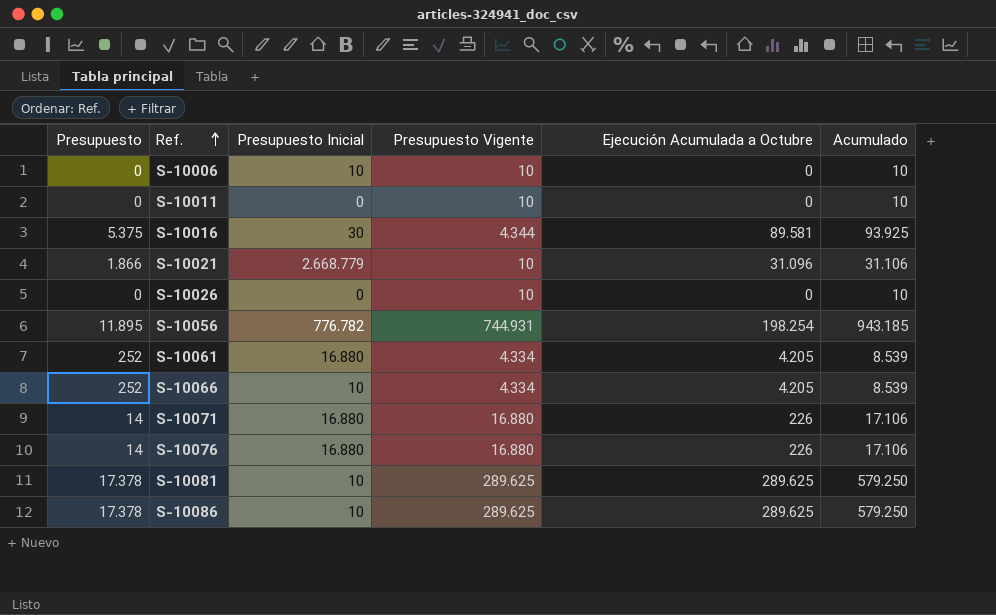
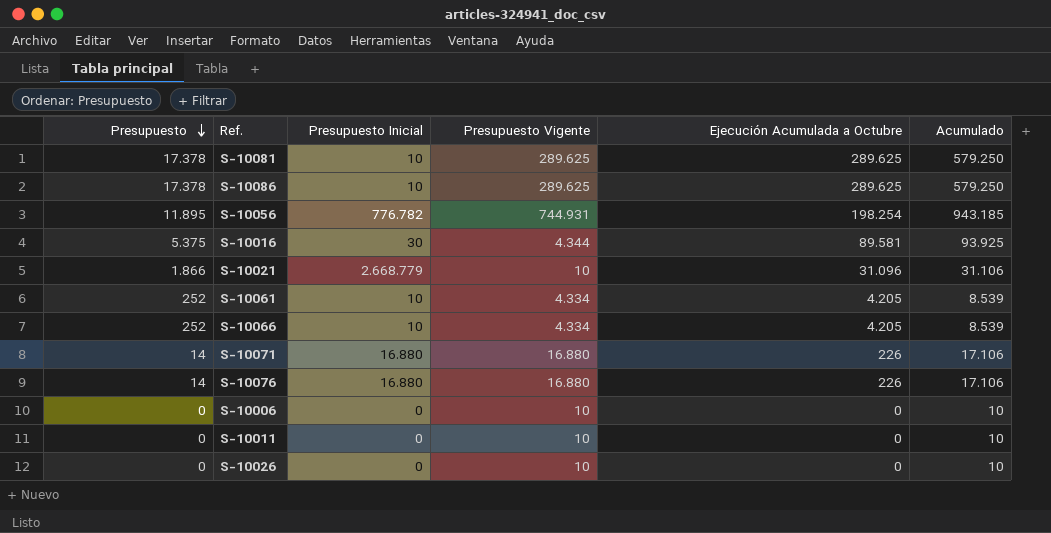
row order: Ref. ascending -> Presupuesto descending
S-10061 | Presupuesto Inicial: 16.880 -> 10
S-10006 | Presupuesto Inicial: 10 -> 0

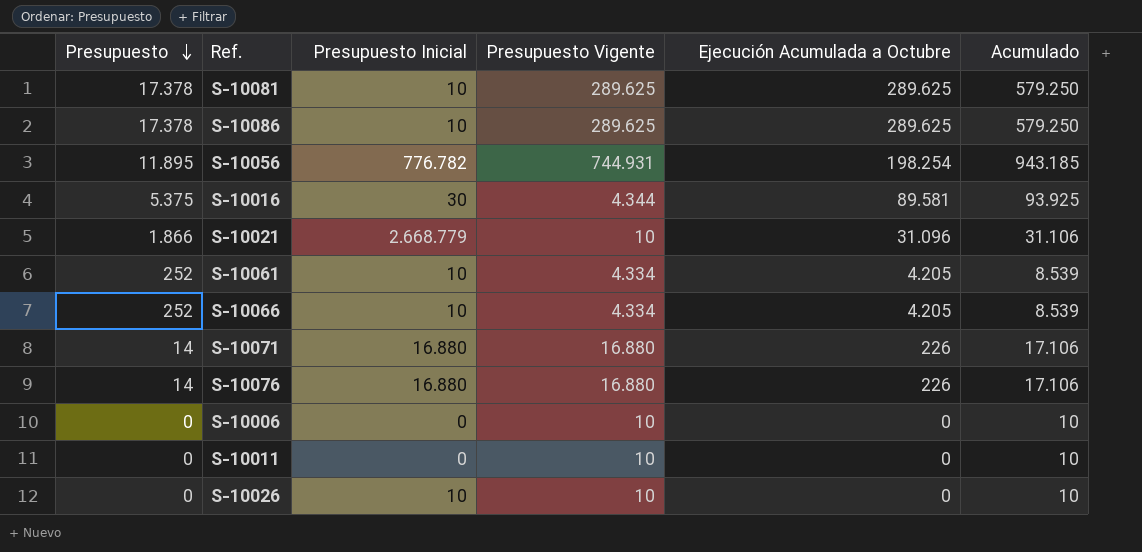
S-10026 | Presupuesto Inicial: 0 -> 10

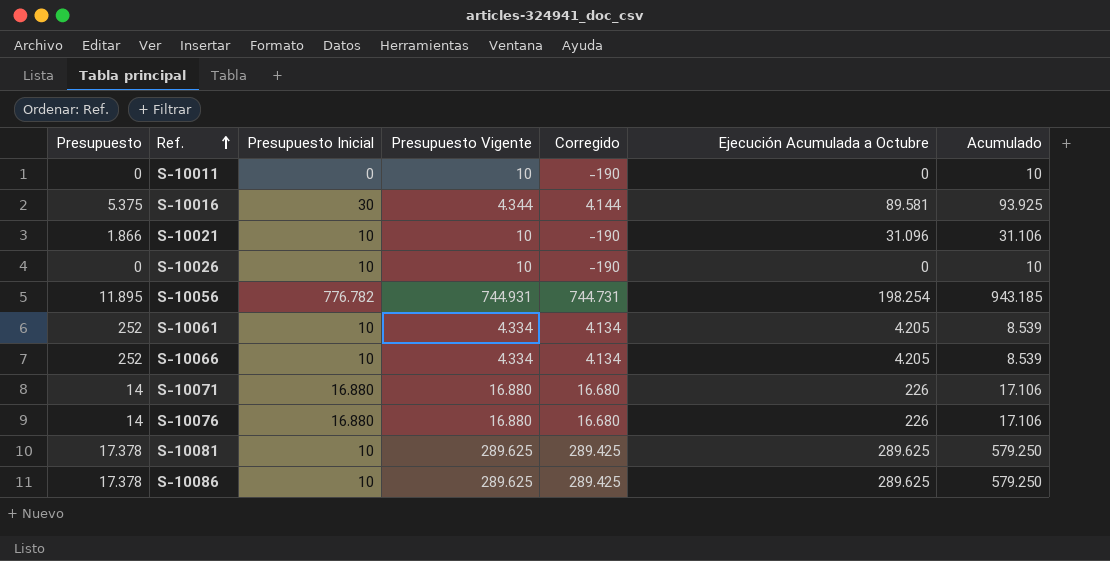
row order: Presupuesto descending -> Ref. ascending
column Corregido | formula: none -> [Presupuesto Vigente] - 200
row S-10006: 0 | 0 | 10 | 0 | 10 -> none
S-10021 | Presupuesto Inicial: 2.668.779 -> 10

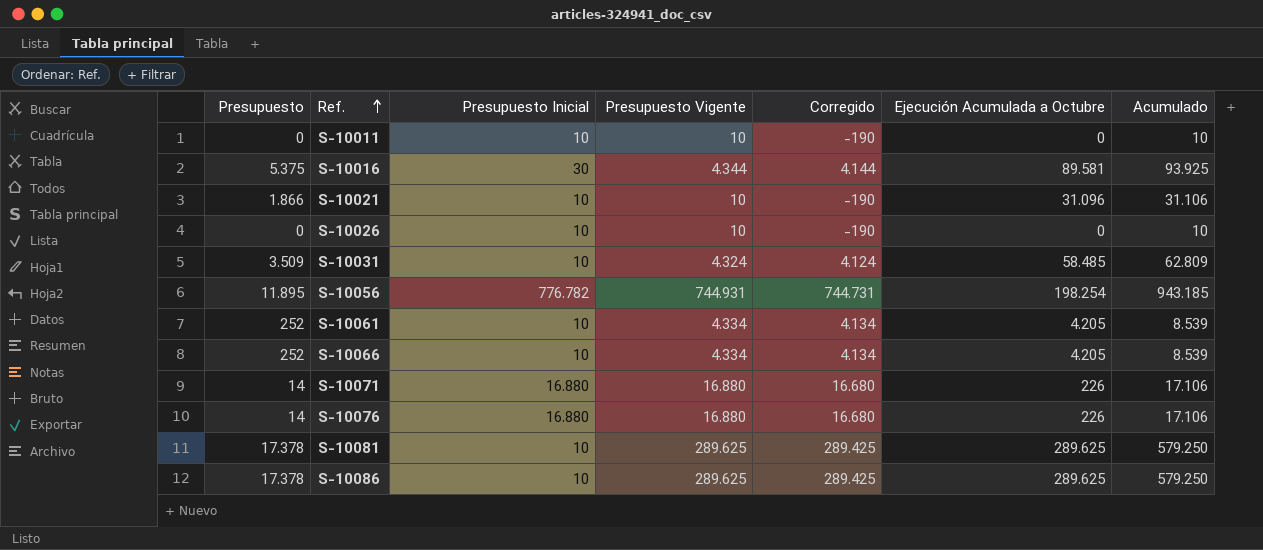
S-10011 | Presupuesto Inicial: 0 -> 10
row S-10031: none -> 3.509 | 10 | 4.324 | 4.124 | 58.485 | 62.809

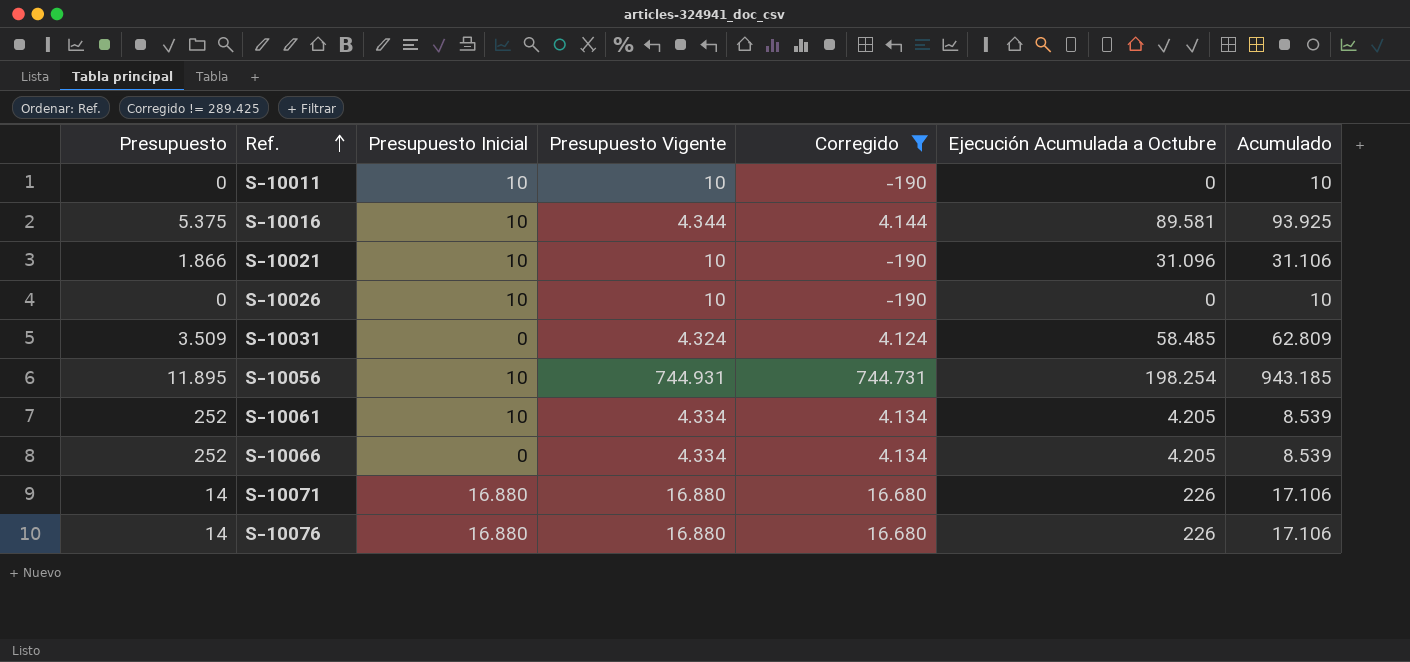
filter: none -> Corregido != 289.425
S-10016 | Presupuesto Inicial: 30 -> 10
S-10031 | Presupuesto Inicial: 10 -> 0
S-10056 | Presupuesto Inicial: 776.782 -> 10
S-10066 | Presupuesto Inicial: 10 -> 0

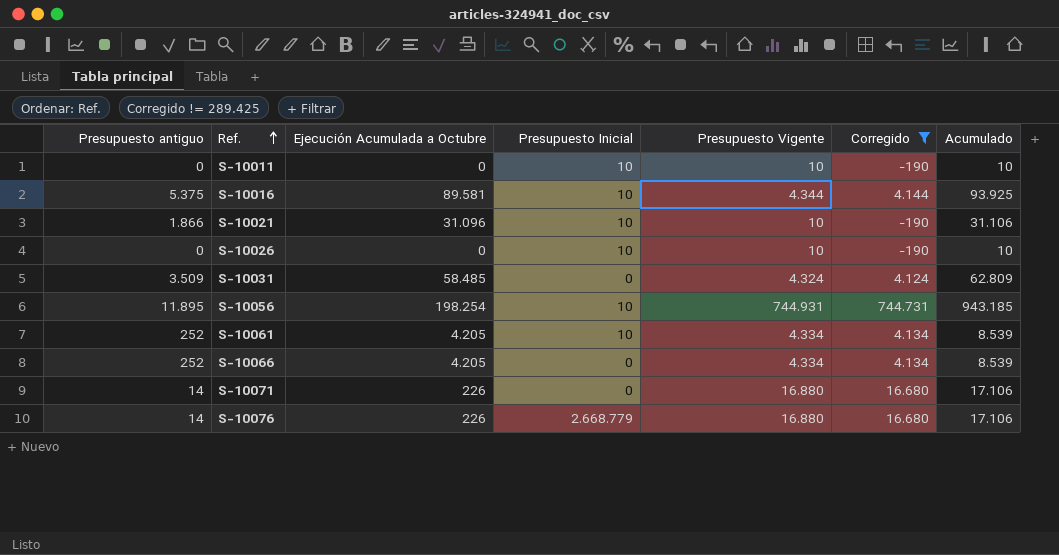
column name: Presupuesto -> Presupuesto antiguo
column Ejecución Acumulada a Octubre | position: 6 -> 3
S-10071 | Presupuesto Inicial: 16.880 -> 0
S-10076 | Presupuesto Inicial: 16.880 -> 2.668.779

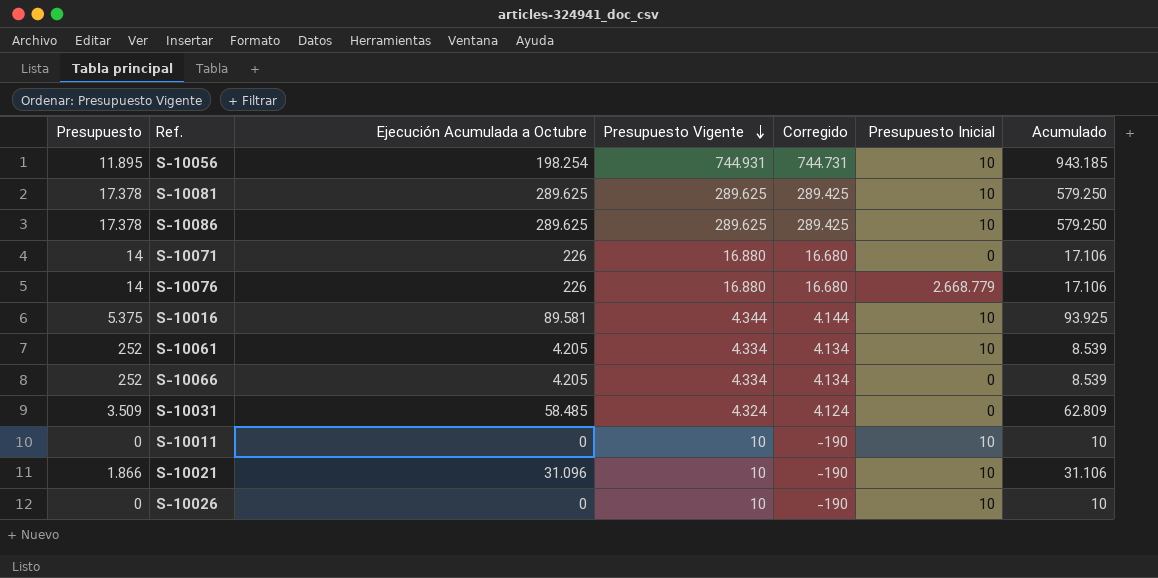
filter: Corregido != 289.425 -> none
row order: Ref. ascending -> Presupuesto Vigente descending
column name: Presupuesto antiguo -> Presupuesto
column Presupuesto Inicial | position: 4 -> 6

